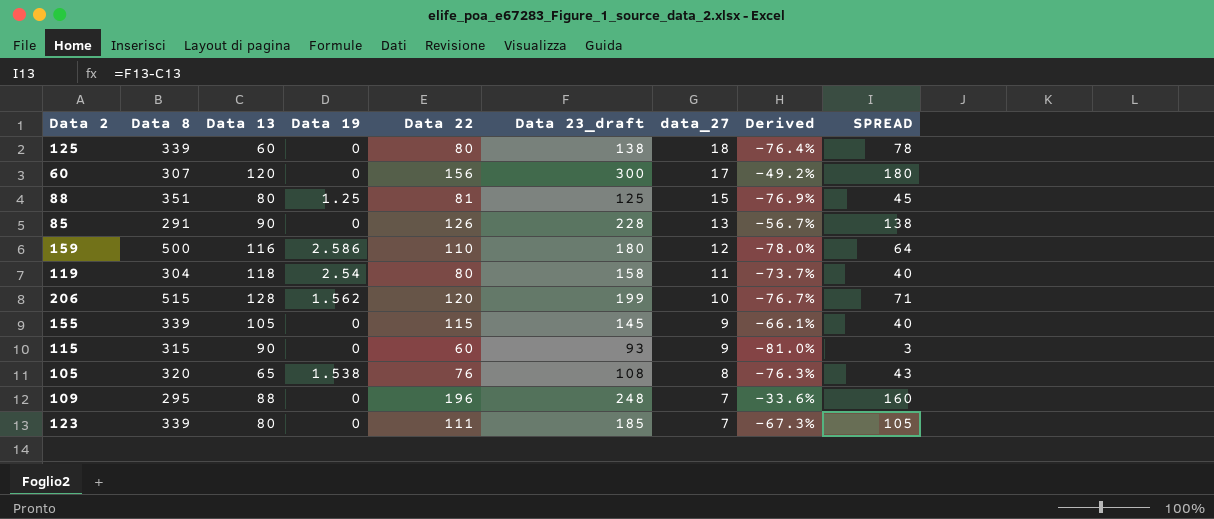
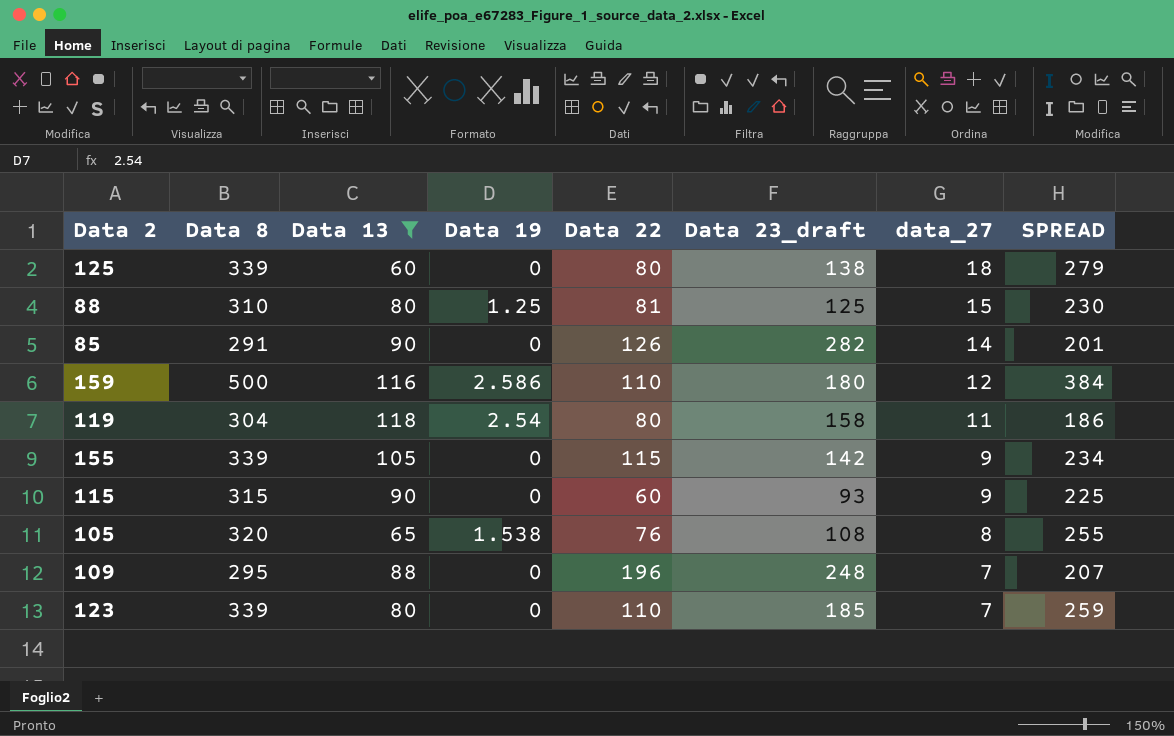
filter: none -> Data 13 <= 118
column Derived | formula: ([Data 22] - [Data 8]) / [Data 8] -> none
column SPREAD | formula: [Data 23_draft] - [Data 13] -> [Data 8] - [Data 13]
88 | Data 8: 351 -> 310
85 | Data 23_draft: 228 -> 282
85 | data_27: 13 -> 14
155 | Data 23_draft: 145 -> 142
123 | Data 22: 111 -> 110

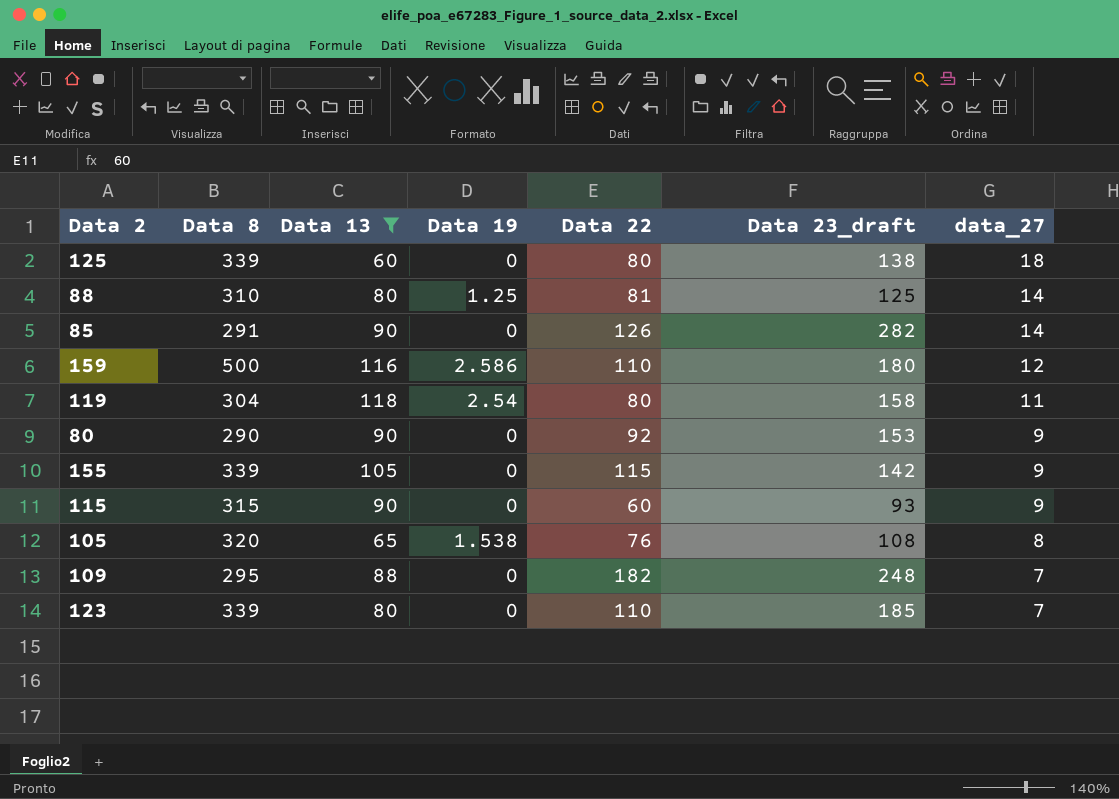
column SPREAD | formula: [Data 8] - [Data 13] -> none
88 | data_27: 15 -> 14
row 80: none -> 290 | 90 | 0 | 92 | 153 | 9
109 | Data 22: 196 -> 182

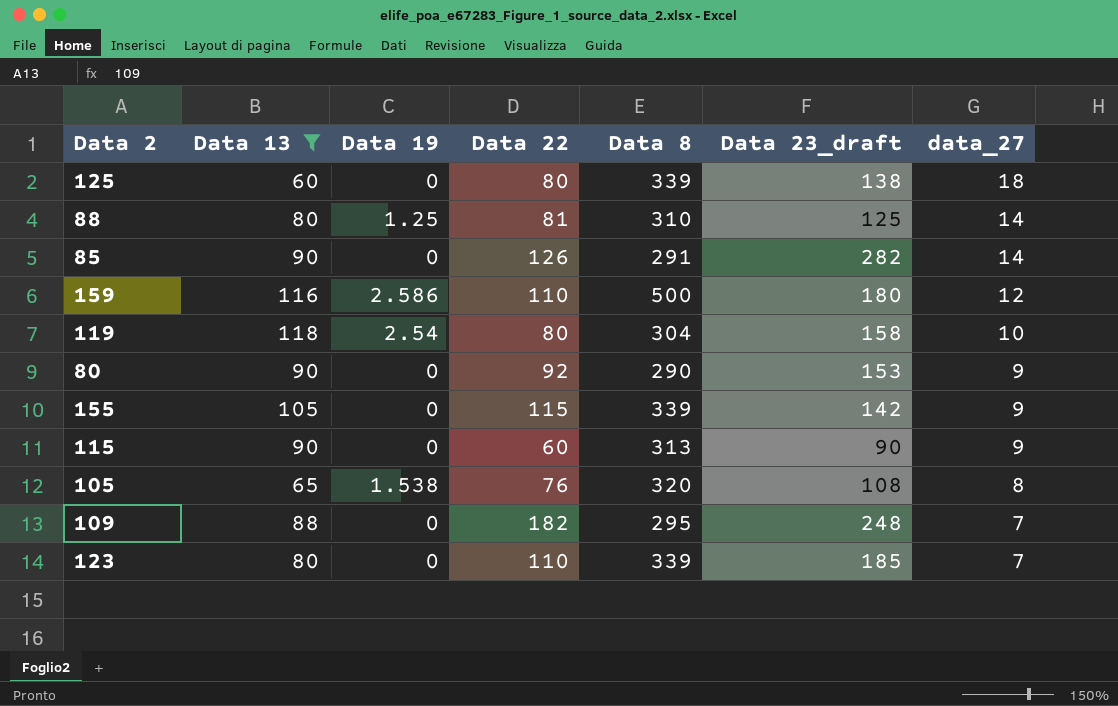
column Data 8 | position: 2 -> 5
119 | data_27: 11 -> 10
115 | Data 8: 315 -> 313
115 | Data 23_draft: 93 -> 90

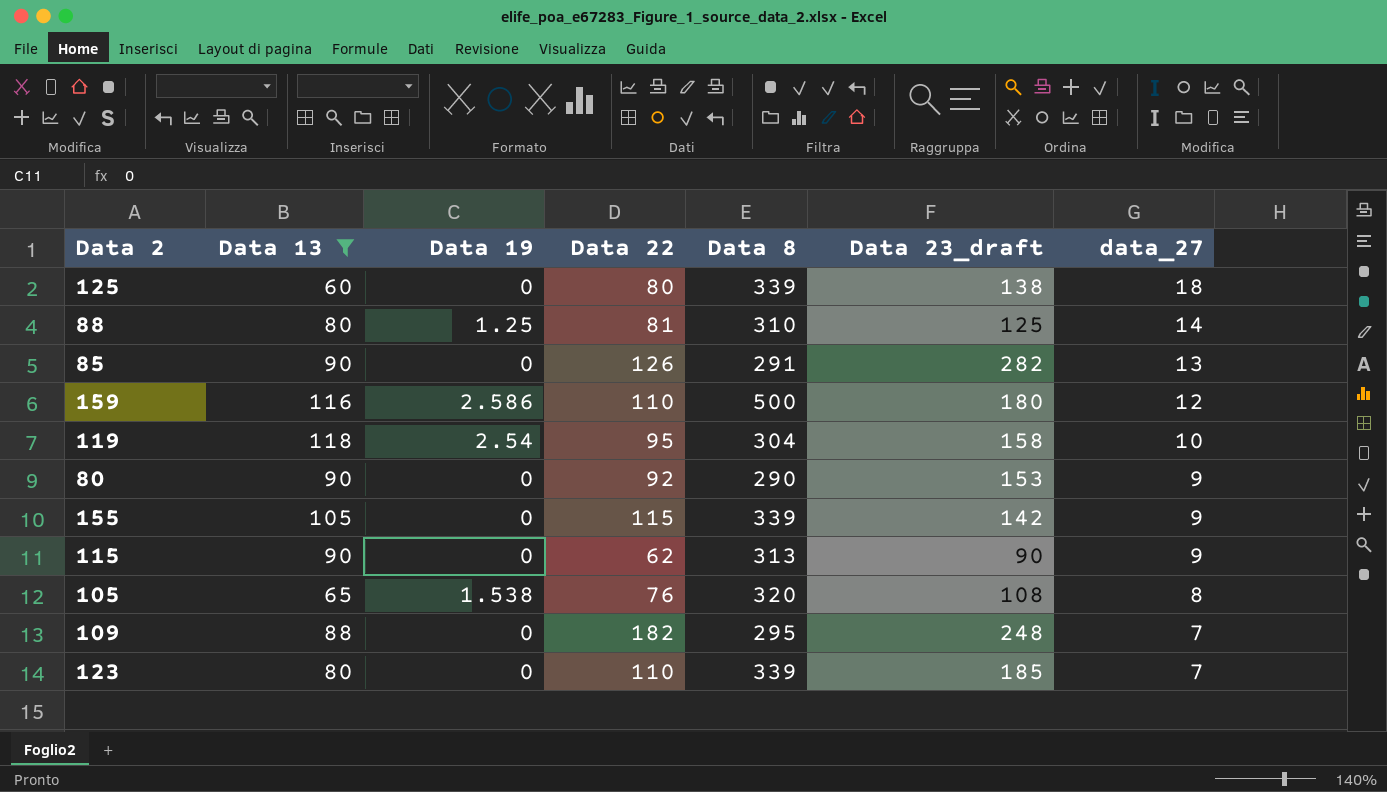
85 | data_27: 14 -> 13
119 | Data 22: 80 -> 95
115 | Data 22: 60 -> 62

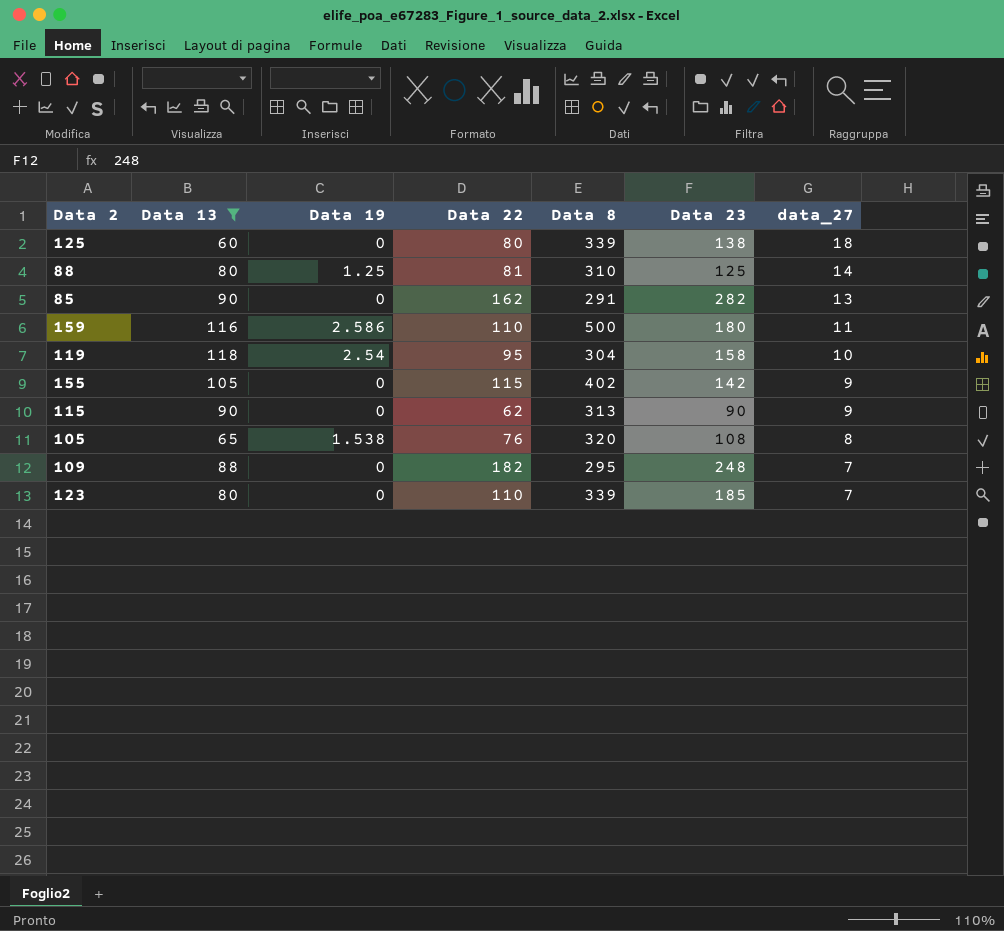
column name: Data 23_draft -> Data 23
row 80: 90 | 0 | 92 | 290 | 153 | 9 -> none
85 | Data 22: 126 -> 162
159 | data_27: 12 -> 11
155 | Data 8: 339 -> 402

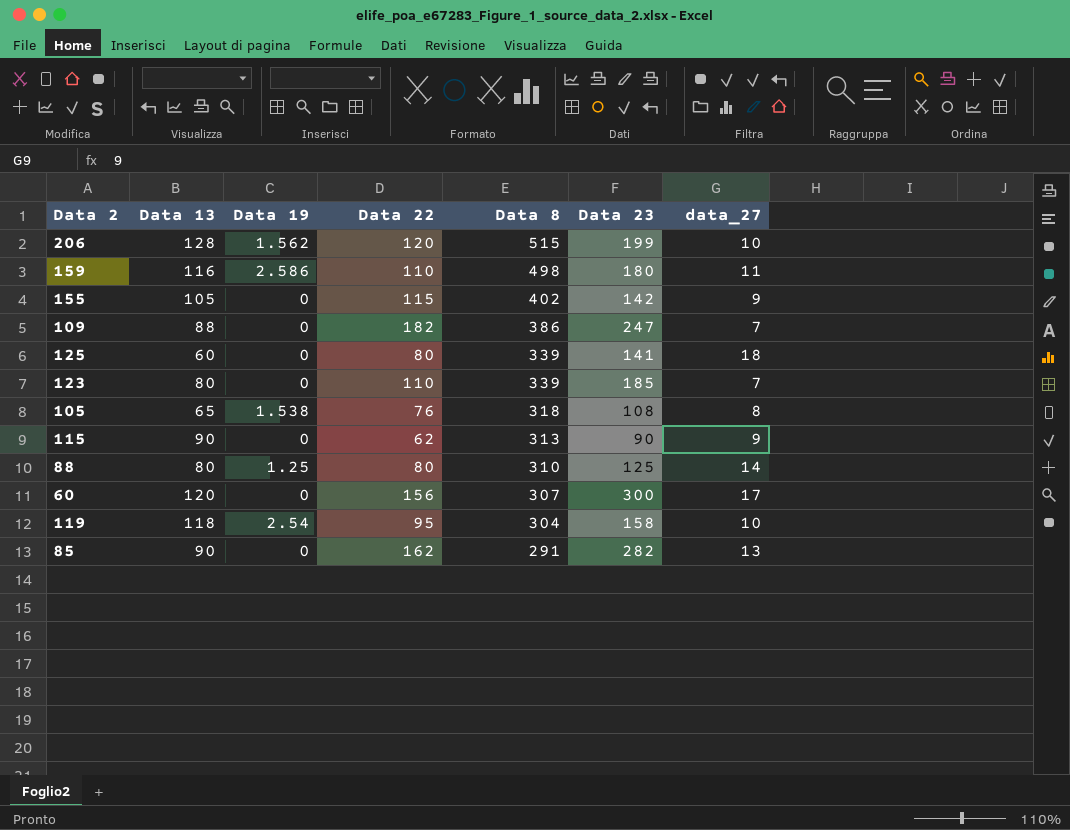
filter: Data 13 <= 118 -> none
row order: data_27 descending -> Data 8 descending
159 | Data 8: 500 -> 498
109 | Data 8: 295 -> 386
109 | Data 23: 248 -> 247
125 | Data 23: 138 -> 141
105 | Data 8: 320 -> 318
88 | Data 22: 81 -> 80

